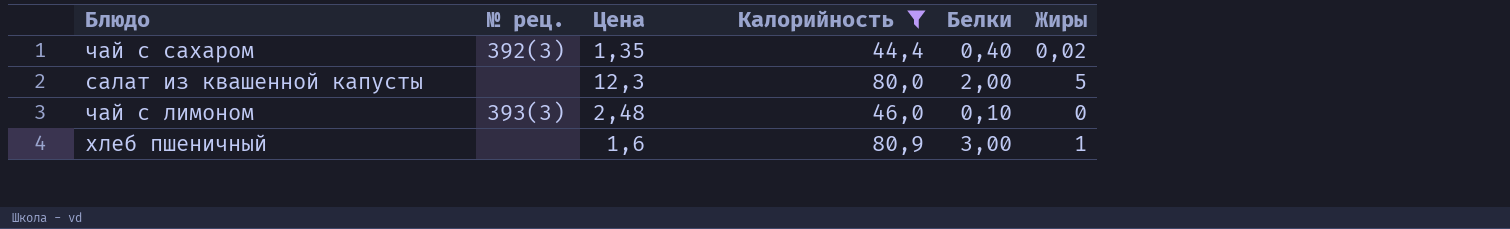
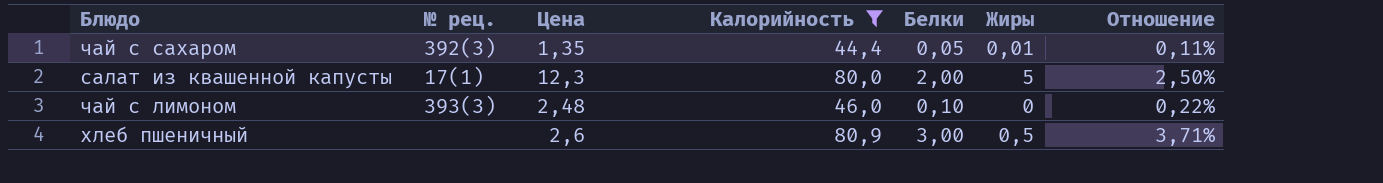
column Отношение | formula: none -> [Белки] / [Калорийность]
чай с сахаром | Белки: 0,40 -> 0,05
чай с сахаром | Жиры: 0,02 -> 0,01
салат из квашенной капусты | № рец.: none -> 17(1)
хлеб пшеничный | Цена: 1,6 -> 2,6
хлеб пшеничный | Жиры: 1 -> 0,5

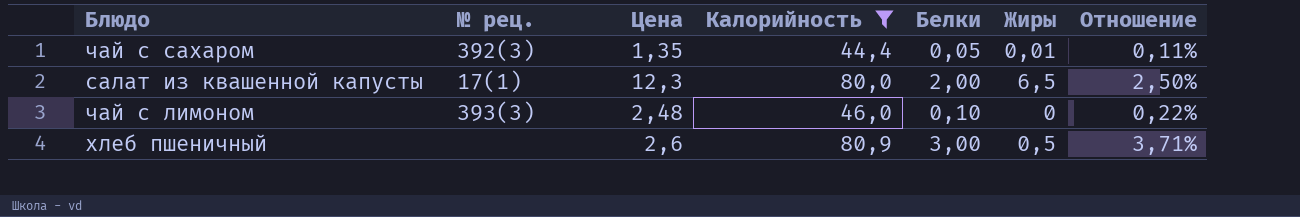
салат из квашенной капусты | Жиры: 5 -> 6,5

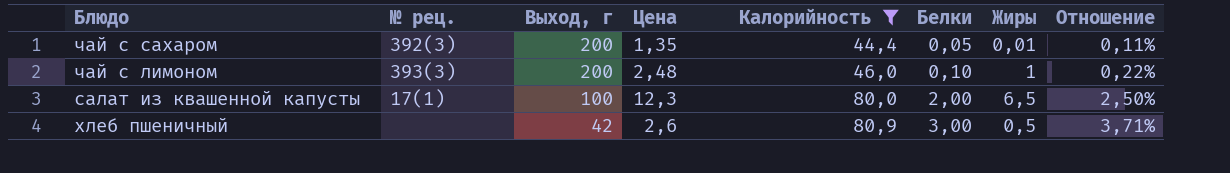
row order: none -> Выход, г descending
column Выход, г | position: none -> 3
чай с лимоном | Жиры: 0 -> 1

